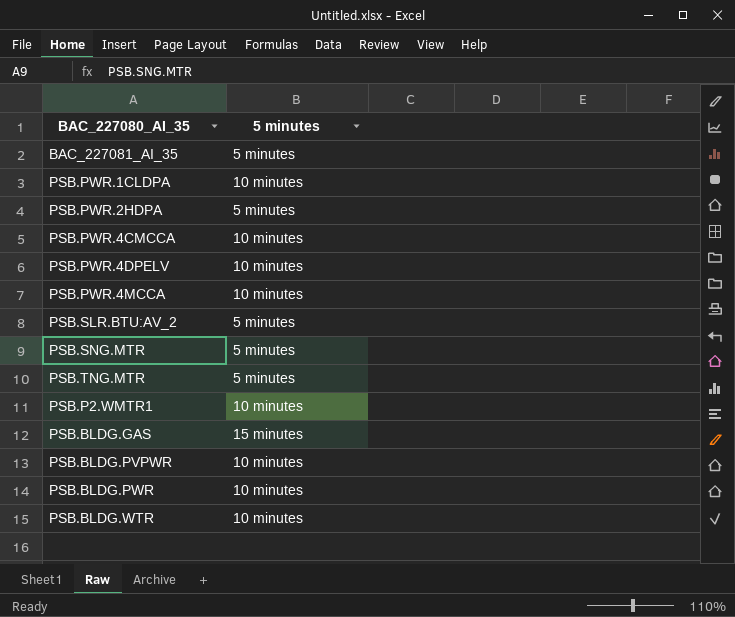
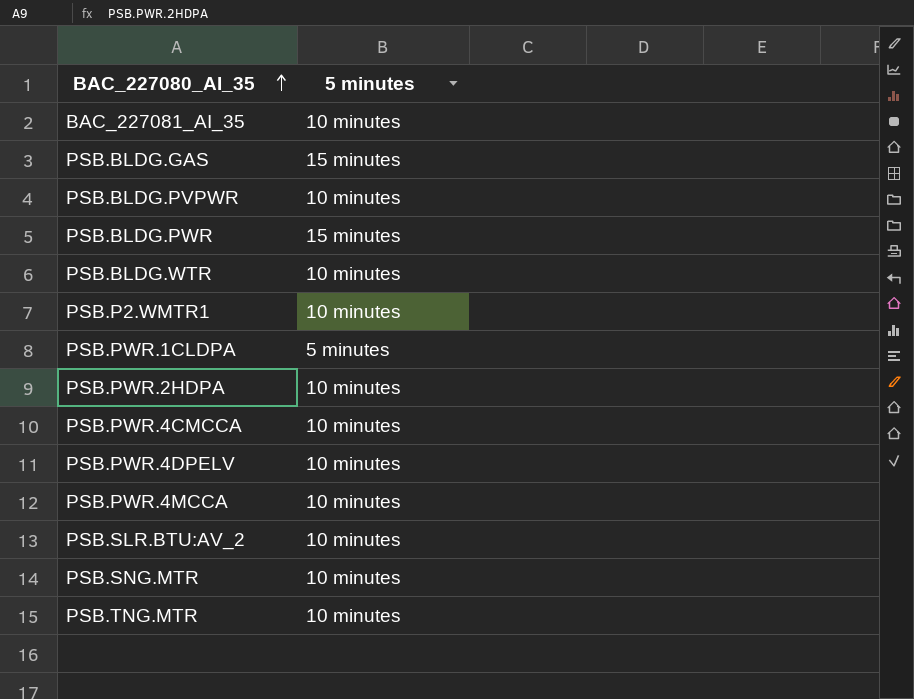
row order: none -> BAC_227080_AI_35 ascending
BAC_227081_AI_35 | 5 minutes: 5 minutes -> 10 minutes
PSB.BLDG.PWR | 5 minutes: 10 minutes -> 15 minutes
PSB.PWR.1CLDPA | 5 minutes: 10 minutes -> 5 minutes
PSB.PWR.2HDPA | 5 minutes: 5 minutes -> 10 minutes
PSB.SLR.BTU:AV_2 | 5 minutes: 5 minutes -> 10 minutes
PSB.SNG.MTR | 5 minutes: 5 minutes -> 10 minutes
PSB.TNG.MTR | 5 minutes: 5 minutes -> 10 minutes

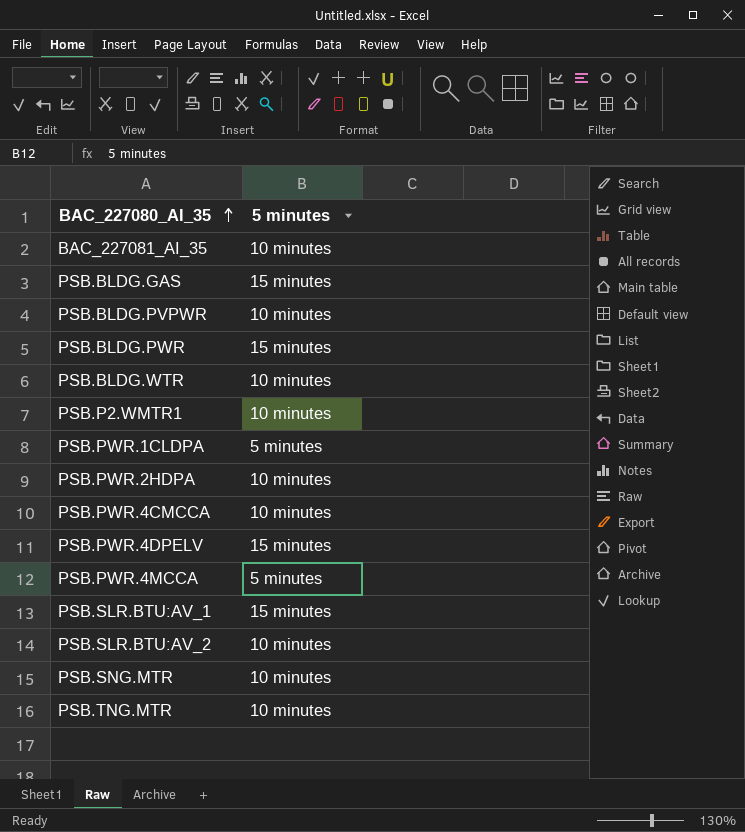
PSB.PWR.4DPELV | 5 minutes: 10 minutes -> 15 minutes
PSB.PWR.4MCCA | 5 minutes: 10 minutes -> 5 minutes
row PSB.SLR.BTU:AV_1: none -> 15 minutes

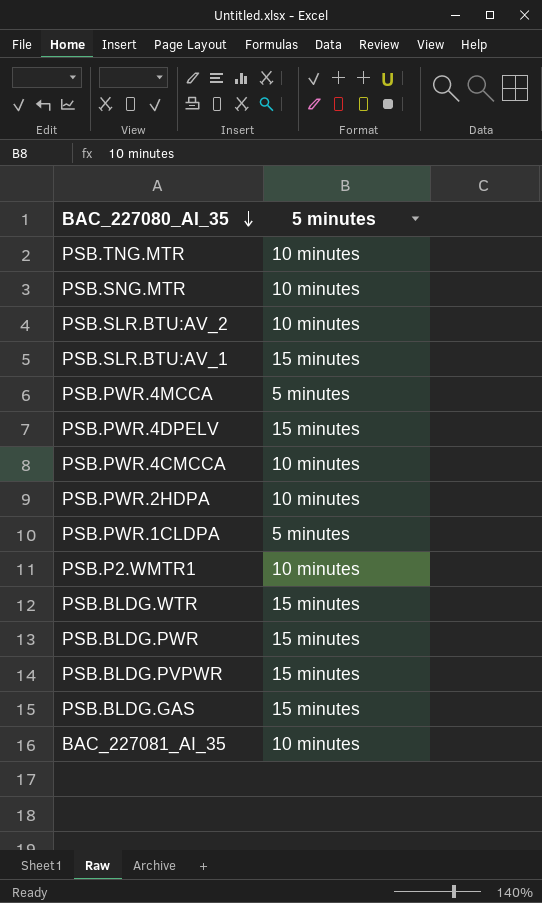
row order: BAC_227080_AI_35 ascending -> BAC_227080_AI_35 descending
PSB.BLDG.WTR | 5 minutes: 10 minutes -> 15 minutes
PSB.BLDG.PVPWR | 5 minutes: 10 minutes -> 15 minutes

